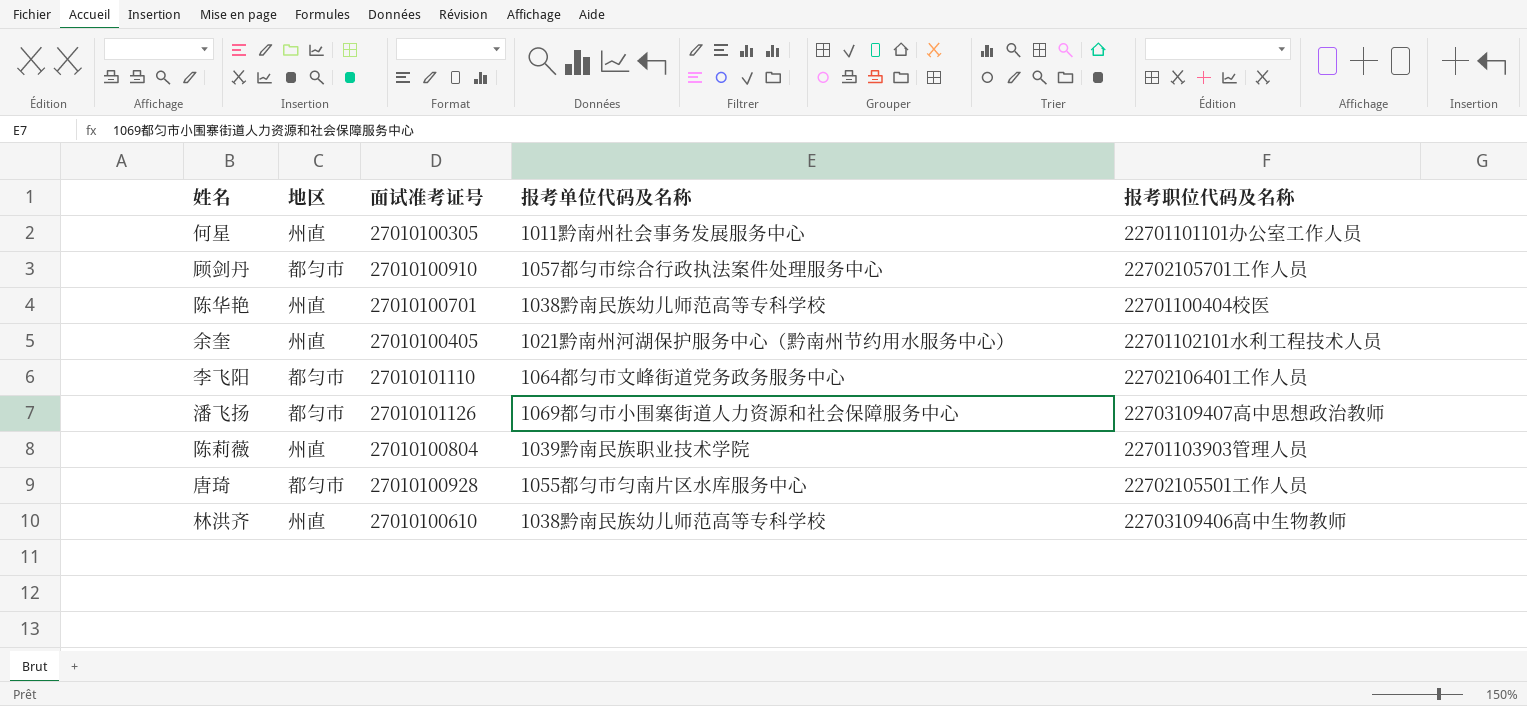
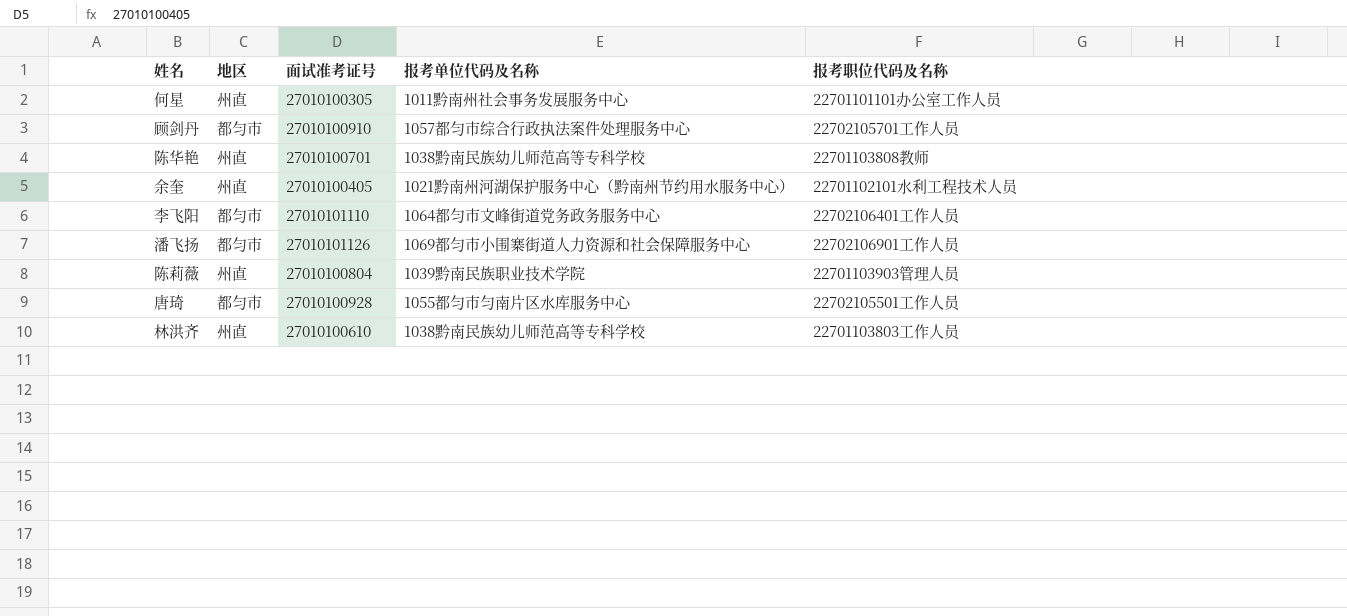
陈华艳 | 报考职位代码及名称: 22701100404校医 -> 22701103808教师
潘飞扬 | 报考职位代码及名称: 22703109407高中思想政治教师 -> 22702106901工作人员
林洪齐 | 报考职位代码及名称: 22703109406高中生物教师 -> 22701103803工作人员

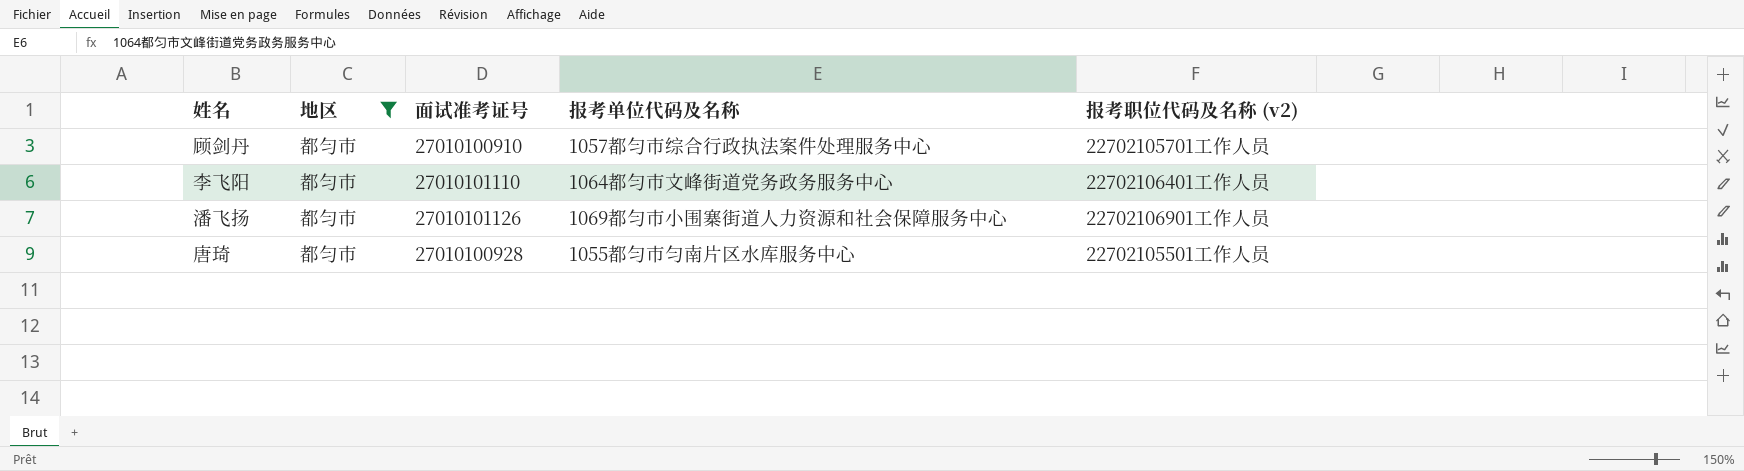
filter: none -> 地区 = 都匀市
column name: 报考职位代码及名称 -> 报考职位代码及名称 (v2)

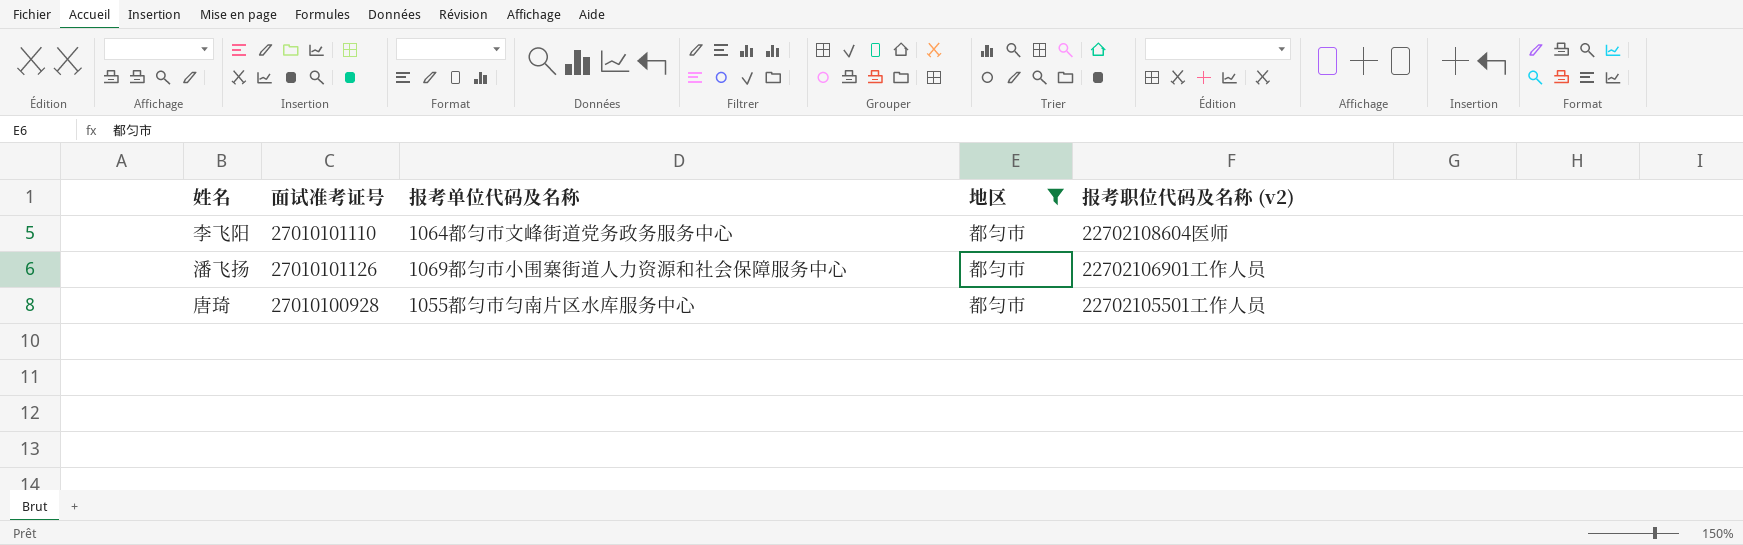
column 地区 | position: 2 -> 4
row 顾剑丹: 都匀市 | 27010100910 | 1057都匀市综合行政执法案件处理服务中心 | 22702105701工作人员 -> none
李飞阳 | 报考职位代码及名称 (v2): 22702106401工作人员 -> 22702108604医师

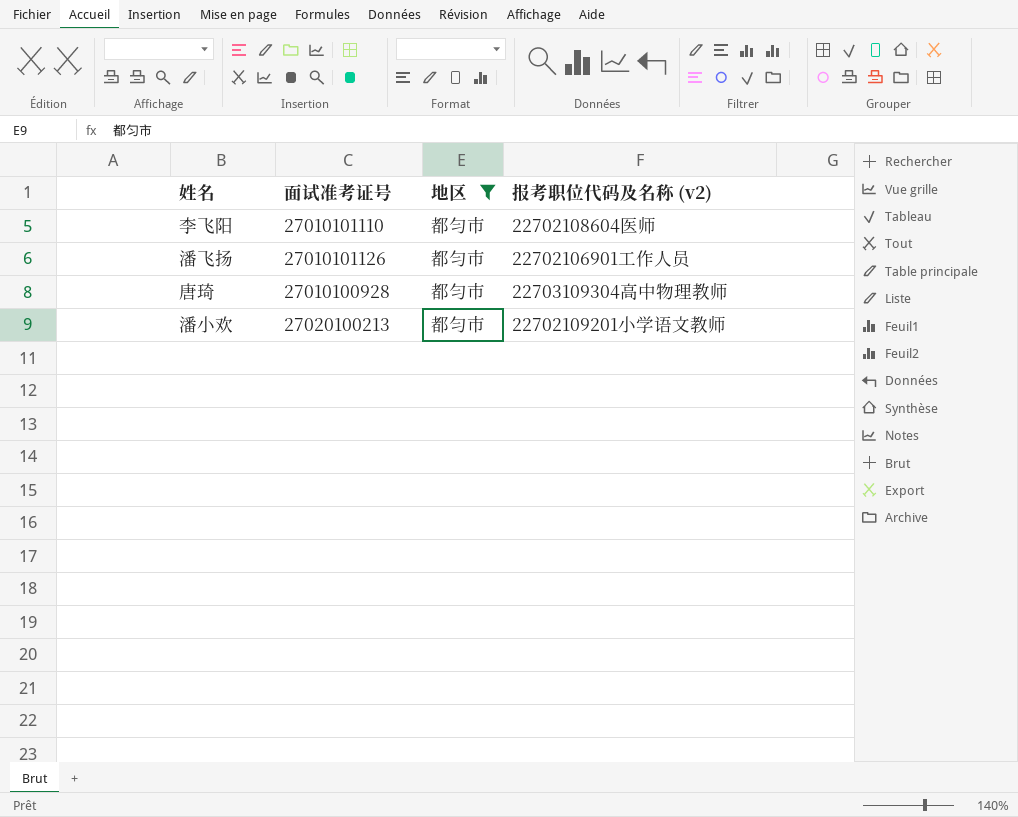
column 报考单位代码及名称 | position: 3 -> none
唐琦 | 报考职位代码及名称 (v2): 22702105501工作人员 -> 22703109304高中物理教师
row 潘小欢: none -> 27020100213 | 都匀市 | 22702109201小学语文教师

